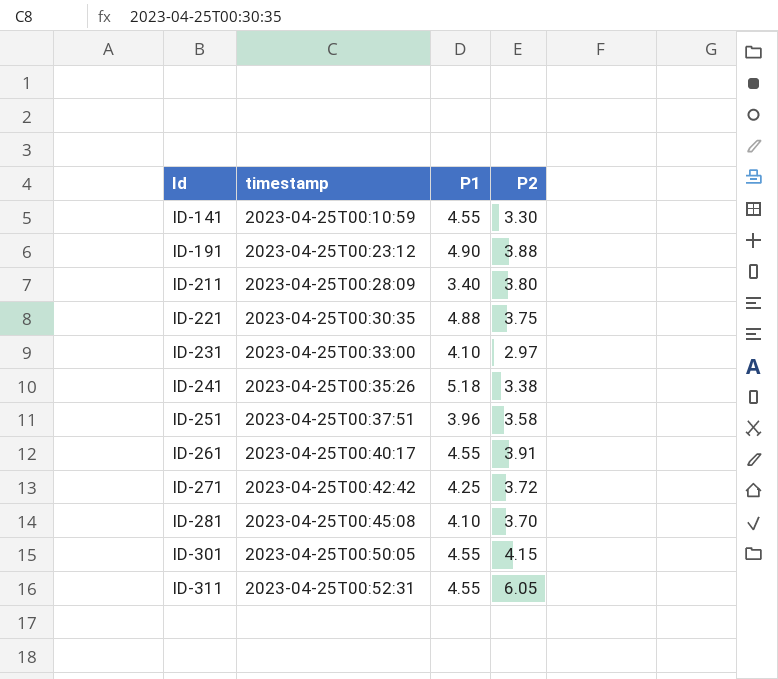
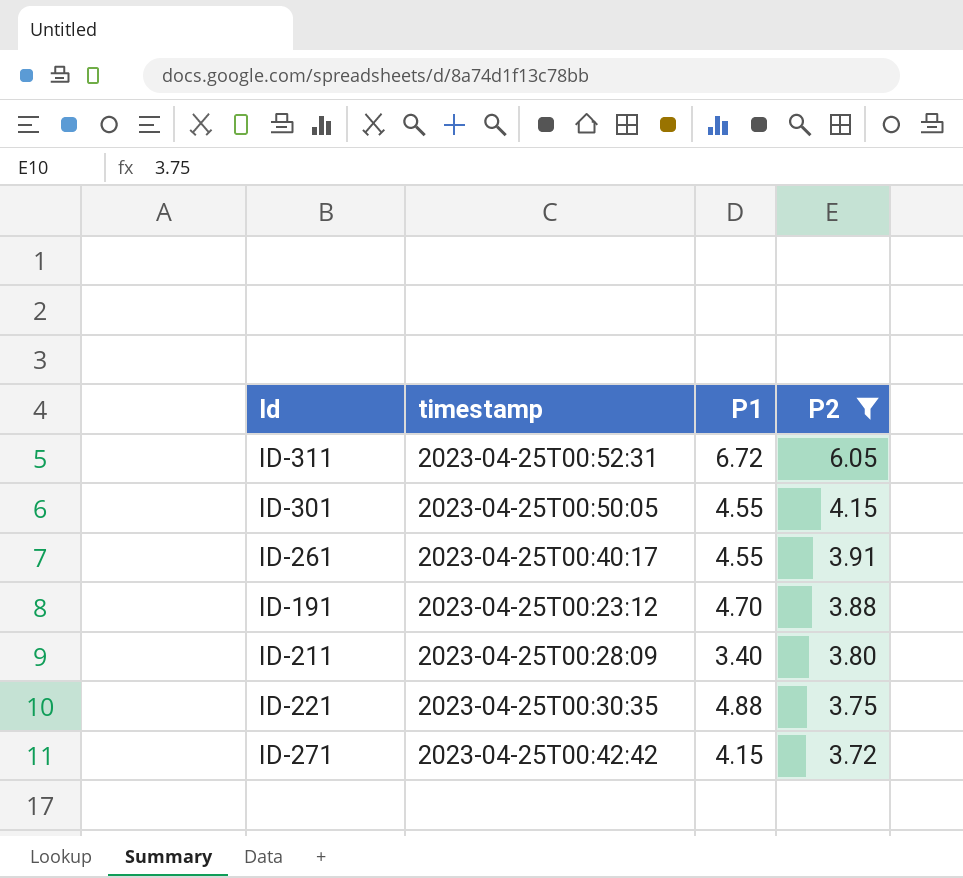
filter: none -> P2 >= 3.72
row order: Id ascending -> P2 descending
ID-311 | P1: 4.55 -> 6.72
ID-191 | P1: 4.90 -> 4.70
ID-271 | P1: 4.25 -> 4.15

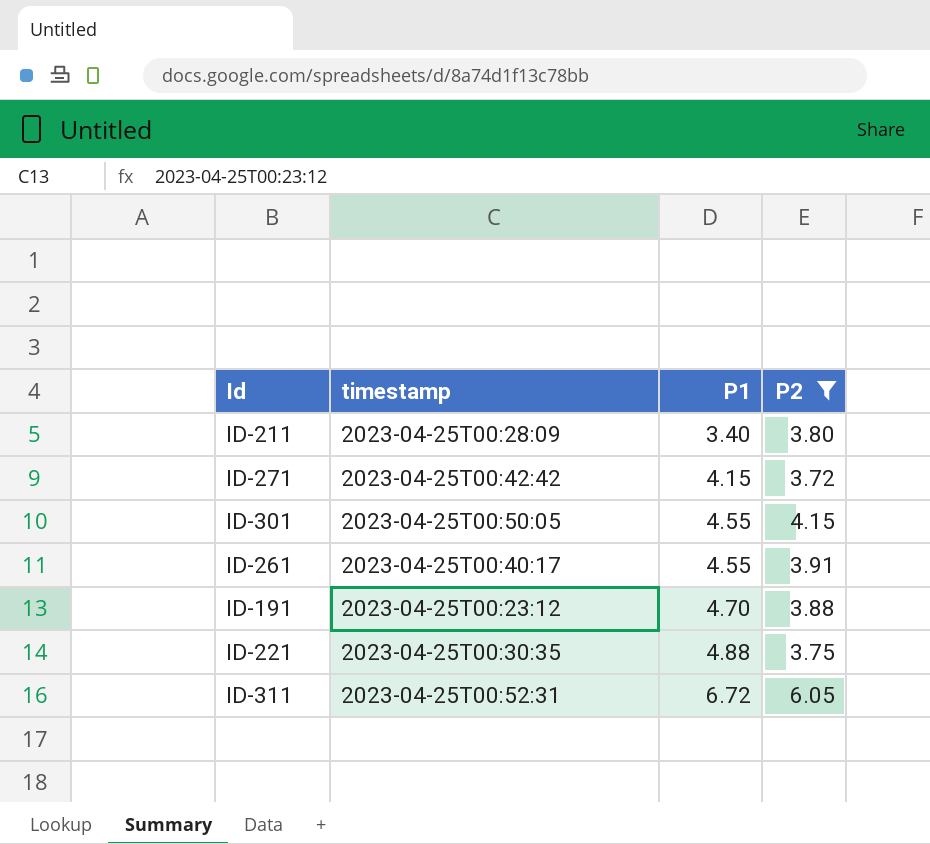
row order: P2 descending -> P1 ascending

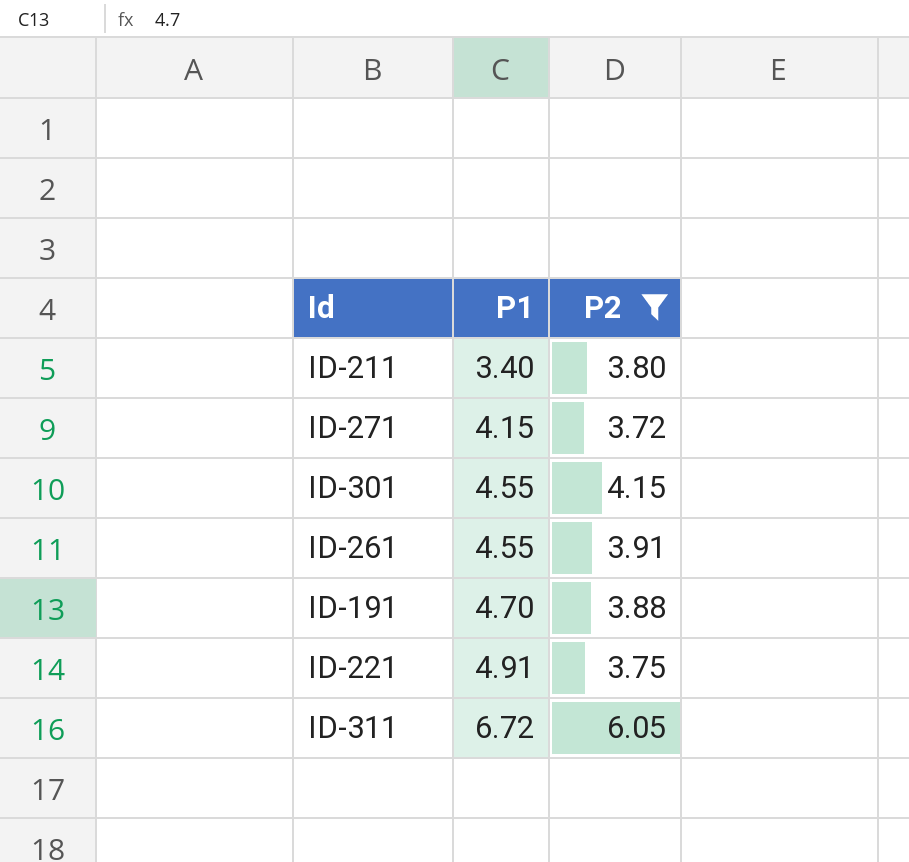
column timestamp | position: 2 -> none
ID-221 | P1: 4.88 -> 4.91

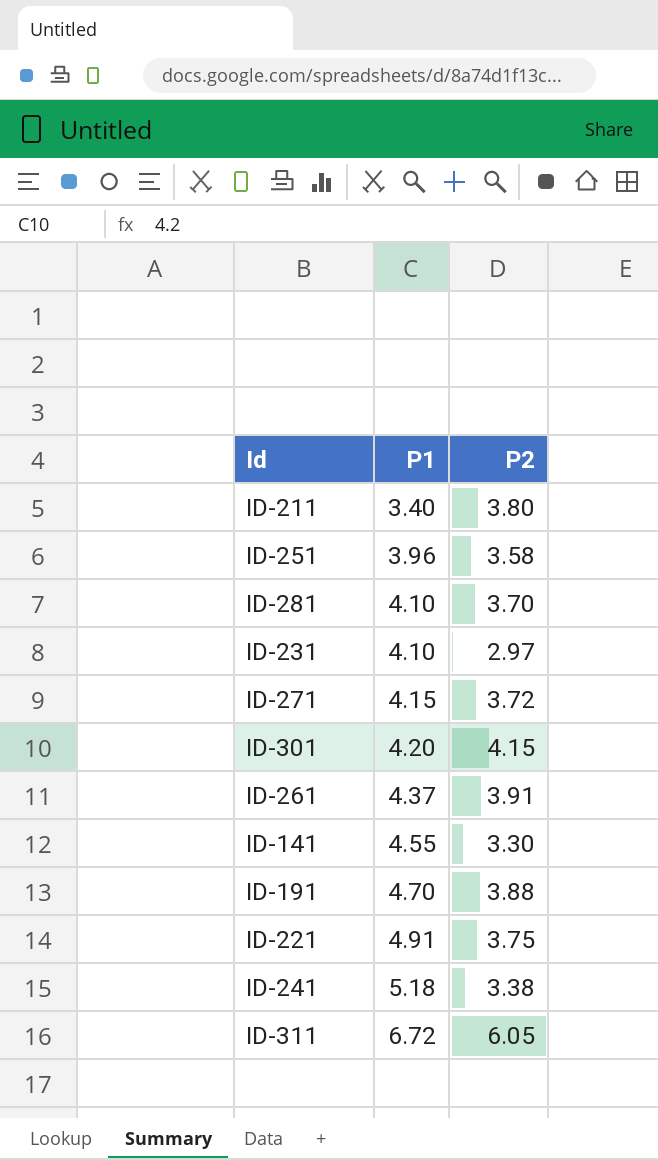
filter: P2 >= 3.72 -> none
ID-301 | P1: 4.55 -> 4.20
ID-261 | P1: 4.55 -> 4.37

